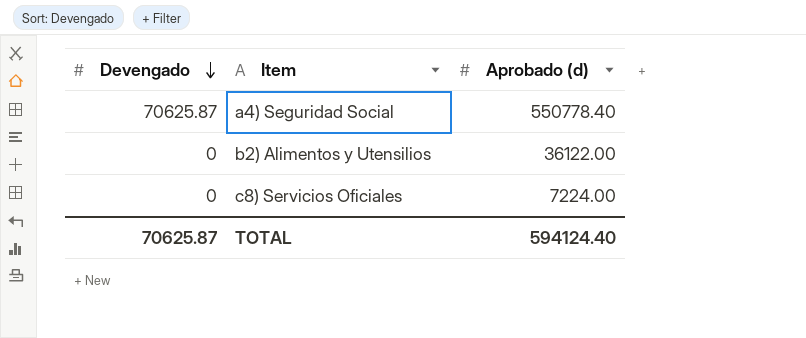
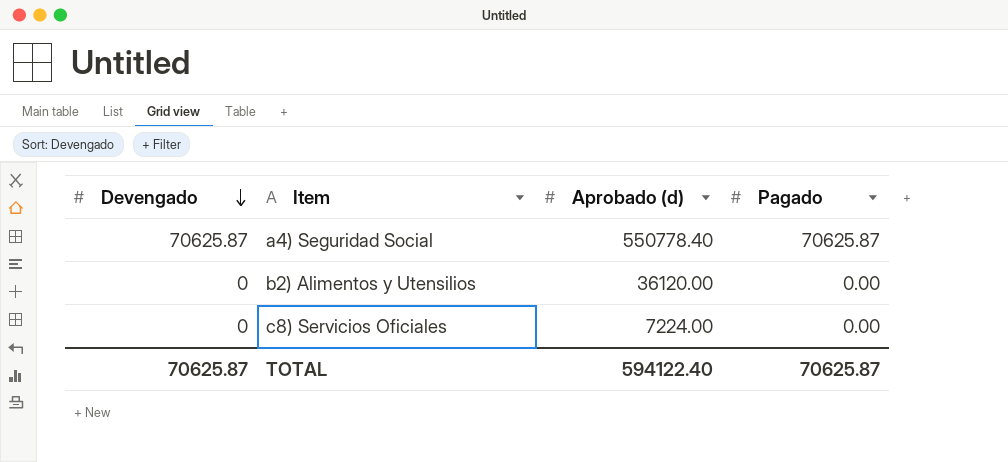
column Pagado | position: none -> 4
b2) Alimentos y Utensilios | Aprobado (d): 36122.00 -> 36120.00
TOTAL | Aprobado (d): 594124.40 -> 594122.40

